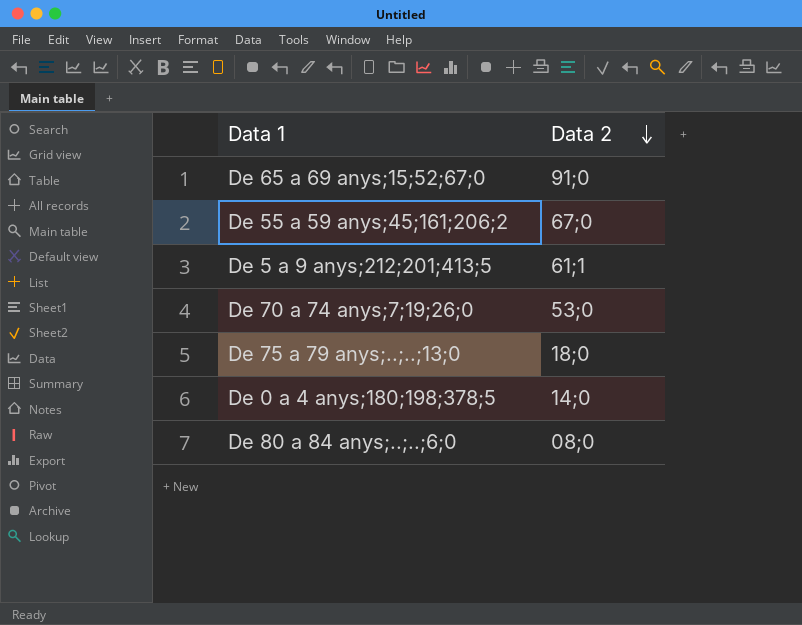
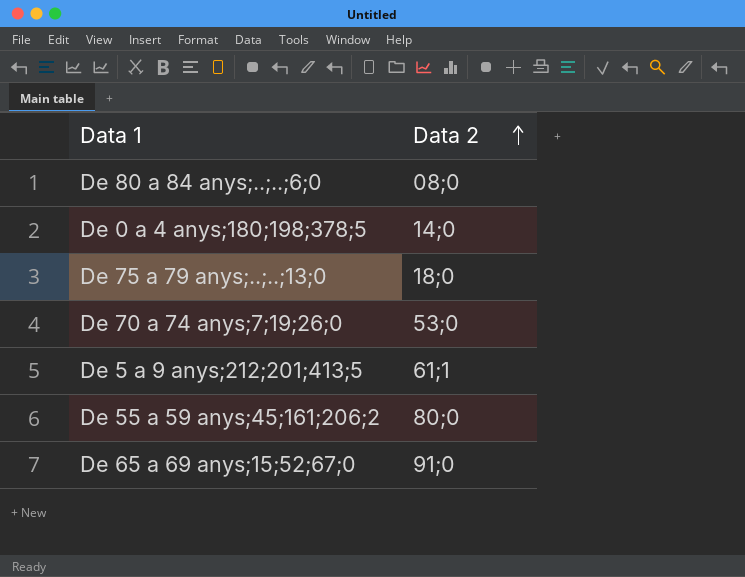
row order: Data 2 descending -> Data 2 ascending
De 55 a 59 anys;45;161;206;2 | Data 2: 67;0 -> 80;0

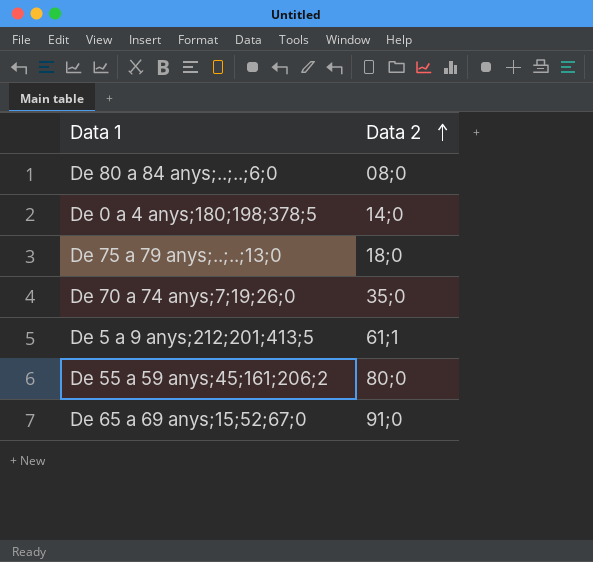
De 70 a 74 anys;7;19;26;0 | Data 2: 53;0 -> 35;0

